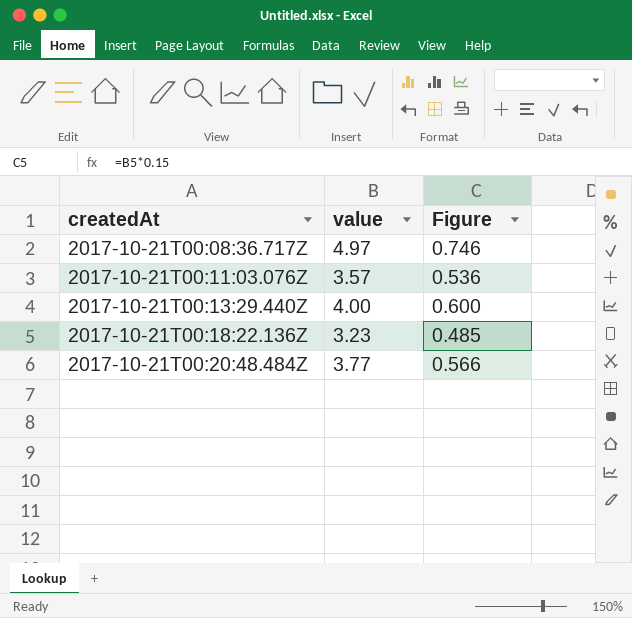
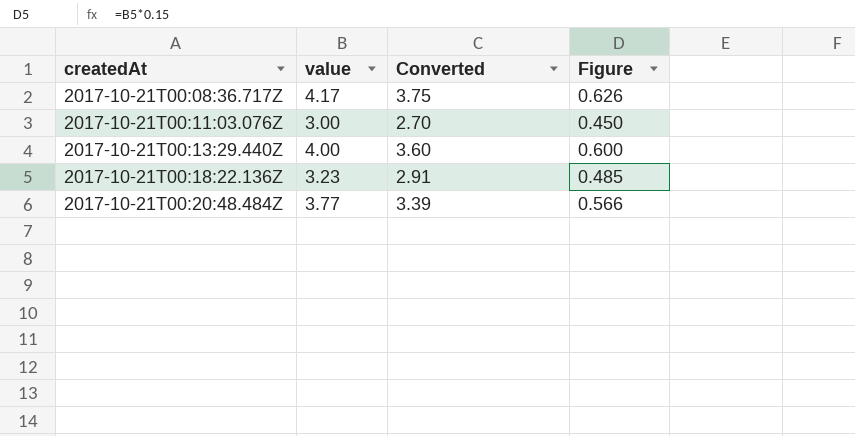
column Converted | formula: none -> [value] * 0.9
2017-10-21T00:08:36.717Z | value: 4.97 -> 4.17
2017-10-21T00:08:36.717Z | Figure: 0.746 -> 0.626
2017-10-21T00:11:03.076Z | value: 3.57 -> 3.00
2017-10-21T00:11:03.076Z | Figure: 0.536 -> 0.450

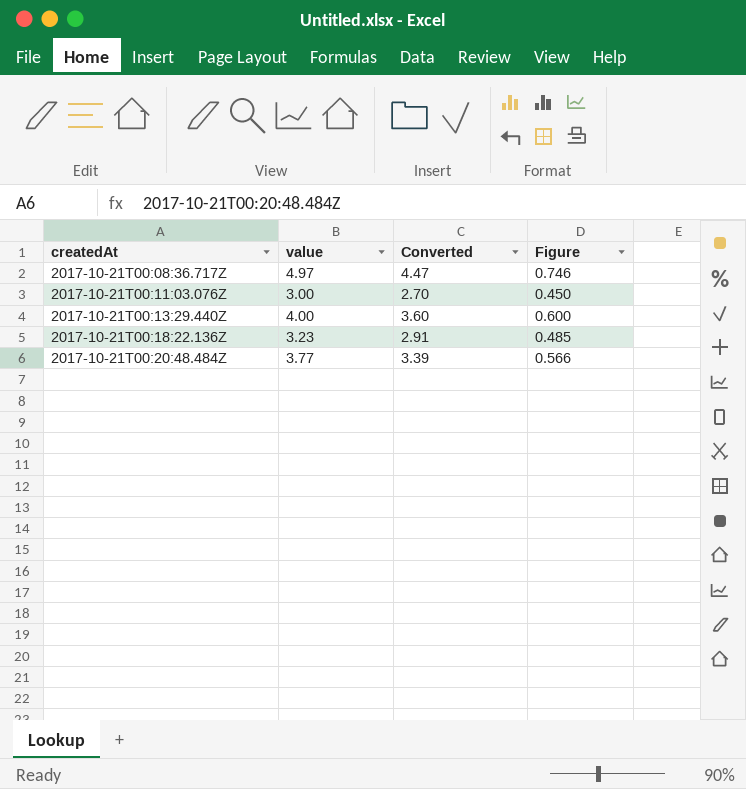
2017-10-21T00:08:36.717Z | value: 4.17 -> 4.97
2017-10-21T00:08:36.717Z | Converted: 3.75 -> 4.47
2017-10-21T00:08:36.717Z | Figure: 0.626 -> 0.746

